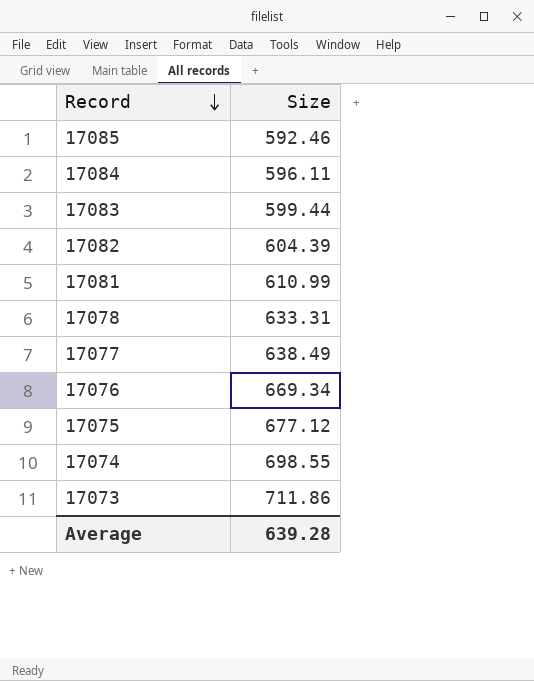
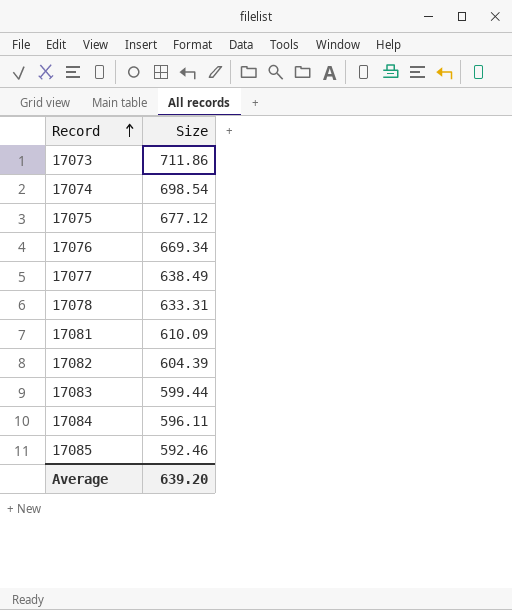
row order: Record descending -> Record ascending
17074 | Size: 698.55 -> 698.54
17081 | Size: 610.99 -> 610.09
Average | Size: 639.28 -> 639.20

